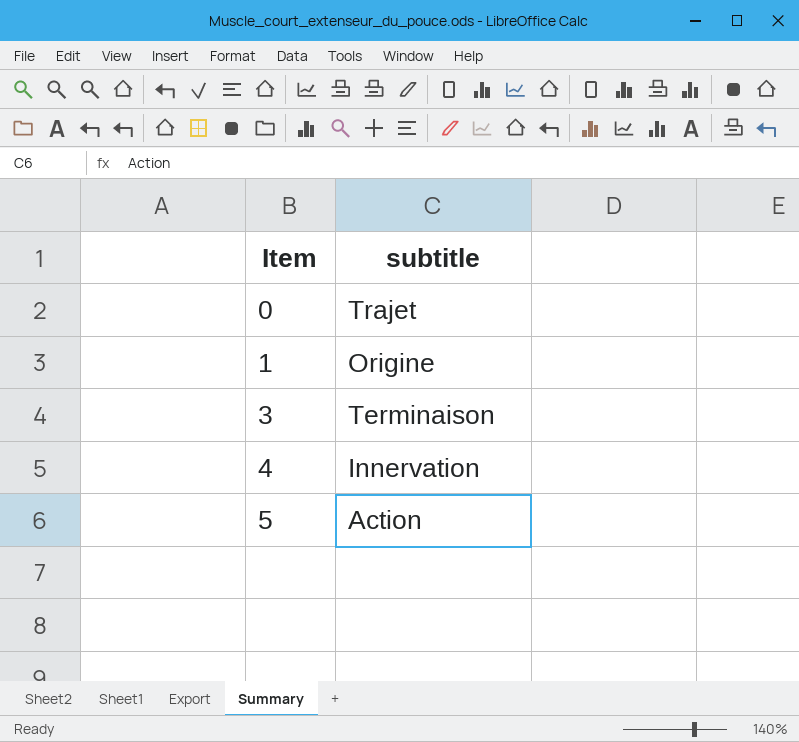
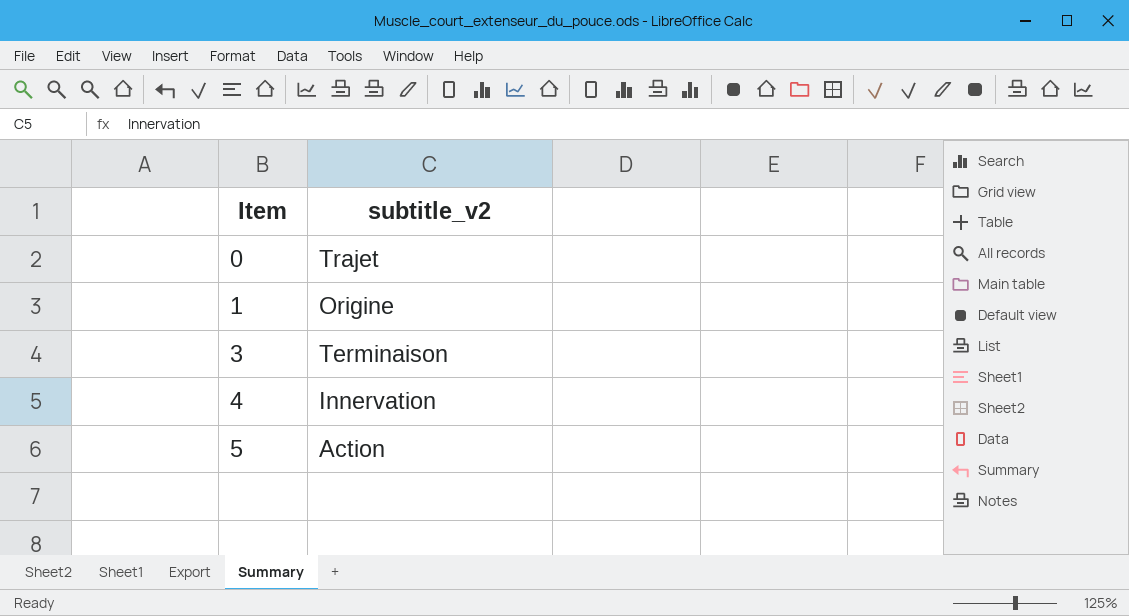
column name: subtitle -> subtitle_v2

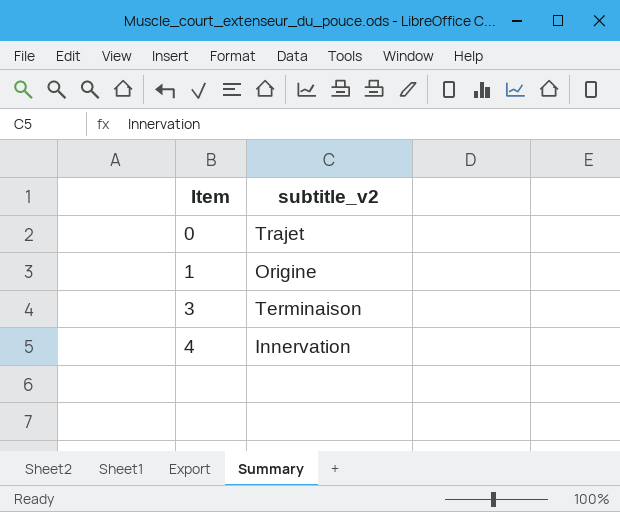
row 5: Action -> none

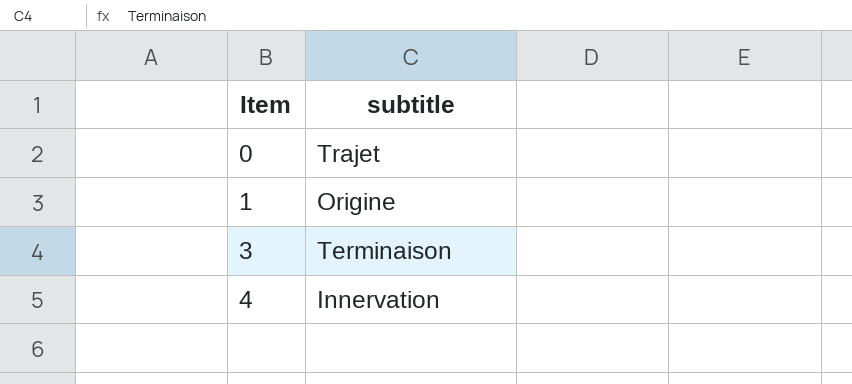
column name: subtitle_v2 -> subtitle

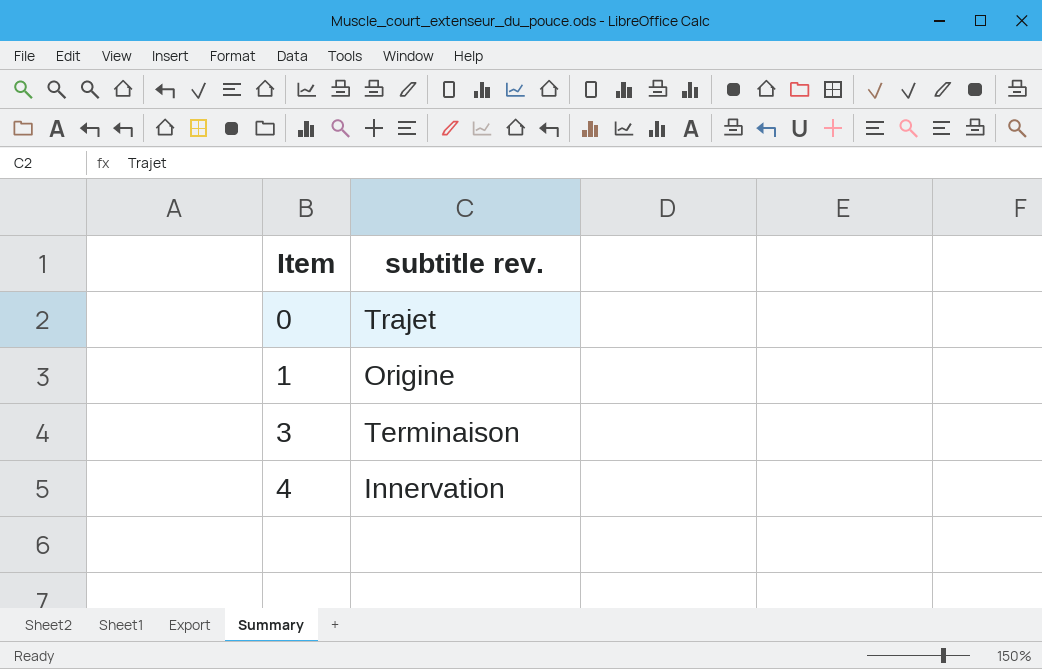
column name: subtitle -> subtitle rev.

